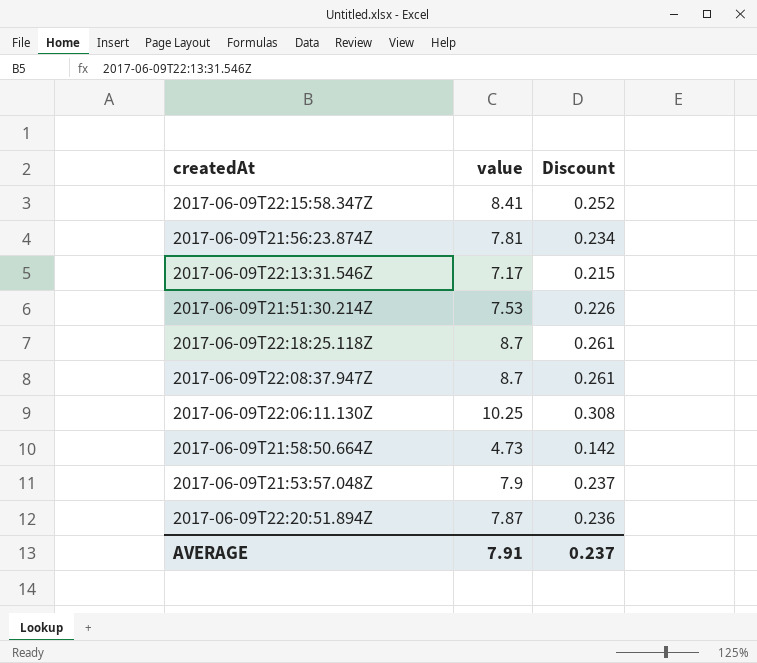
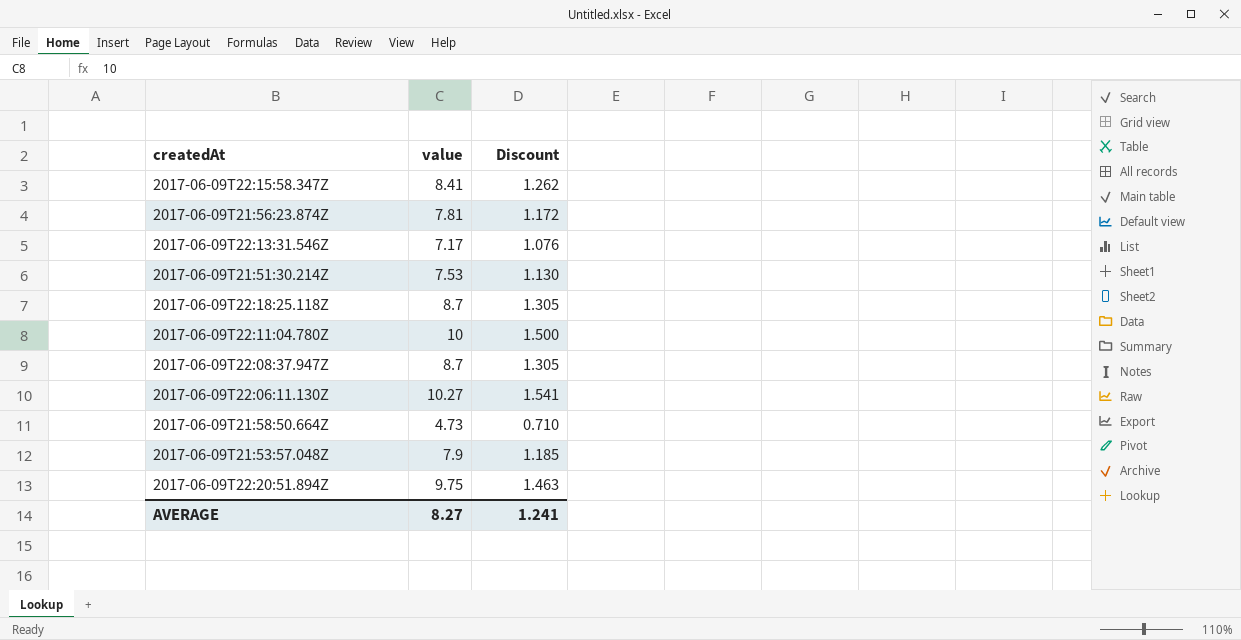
column Discount | formula: [value] * 0.03 -> [value] * 0.15
row 2017-06-09T22:11:04.780Z: none -> 10 | 1.500
2017-06-09T22:06:11.130Z | value: 10.25 -> 10.27
2017-06-09T22:20:51.894Z | value: 7.87 -> 9.75
AVERAGE | value: 7.91 -> 8.27
AVERAGE | Discount: 0.237 -> 1.241

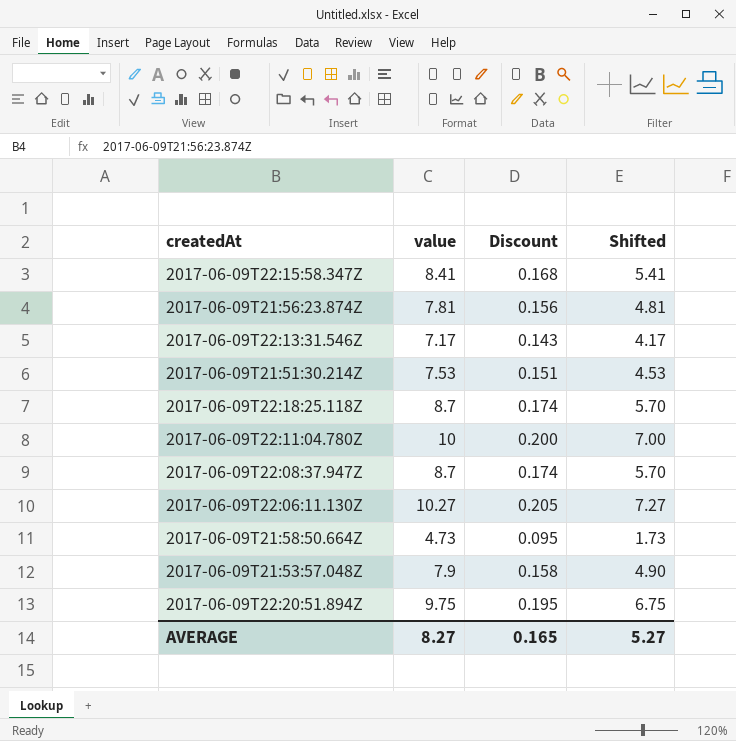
column Discount | formula: [value] * 0.15 -> [value] * 0.02
column Shifted | formula: none -> [value] - 3
AVERAGE | Discount: 1.241 -> 0.165

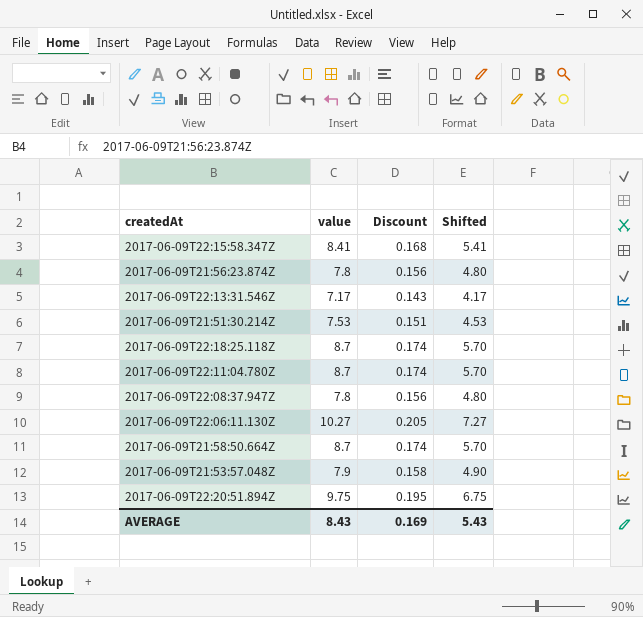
2017-06-09T21:56:23.874Z | value: 7.81 -> 7.8
2017-06-09T21:56:23.874Z | Shifted: 4.81 -> 4.80
2017-06-09T22:11:04.780Z | value: 10 -> 8.7
2017-06-09T22:11:04.780Z | Discount: 0.200 -> 0.174
2017-06-09T22:11:04.780Z | Shifted: 7.00 -> 5.70
2017-06-09T22:08:37.947Z | value: 8.7 -> 7.8
2017-06-09T22:08:37.947Z | Discount: 0.174 -> 0.156
2017-06-09T22:08:37.947Z | Shifted: 5.70 -> 4.80
2017-06-09T21:58:50.664Z | value: 4.73 -> 8.7
2017-06-09T21:58:50.664Z | Discount: 0.095 -> 0.174
2017-06-09T21:58:50.664Z | Shifted: 1.73 -> 5.70
AVERAGE | value: 8.27 -> 8.43
AVERAGE | Discount: 0.165 -> 0.169
AVERAGE | Shifted: 5.27 -> 5.43

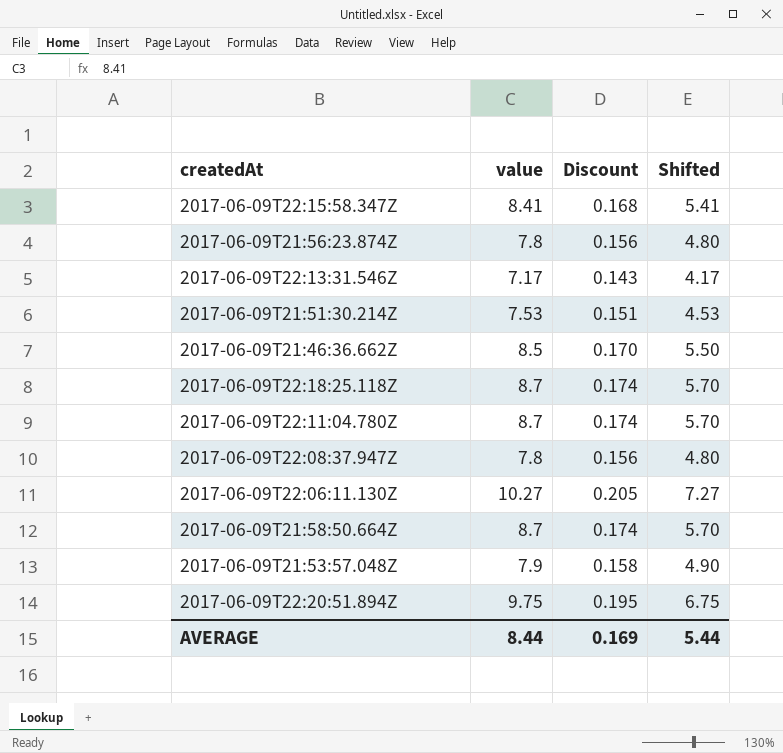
row 2017-06-09T21:46:36.662Z: none -> 8.5 | 0.170 | 5.50
AVERAGE | value: 8.43 -> 8.44
AVERAGE | Shifted: 5.43 -> 5.44

